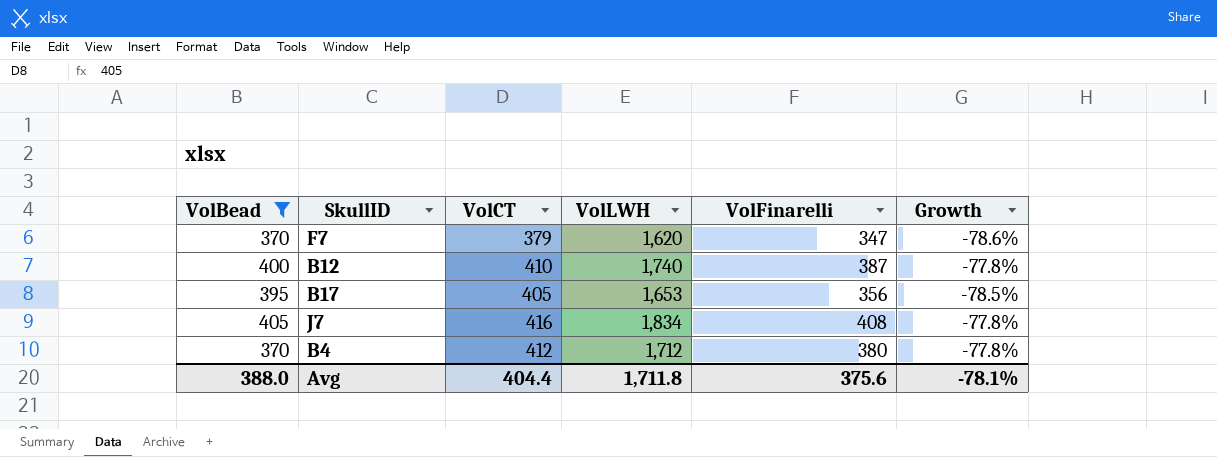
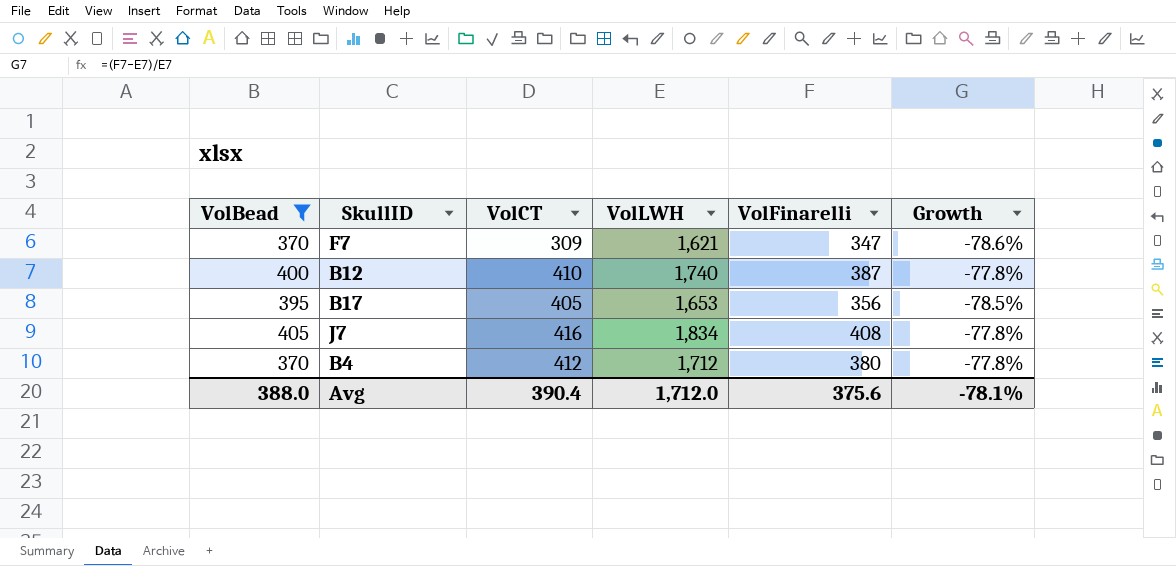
F7 | VolCT: 379 -> 309
F7 | VolLWH: 1,620 -> 1,621
Avg | VolCT: 404.4 -> 390.4
Avg | VolLWH: 1,711.8 -> 1,712.0

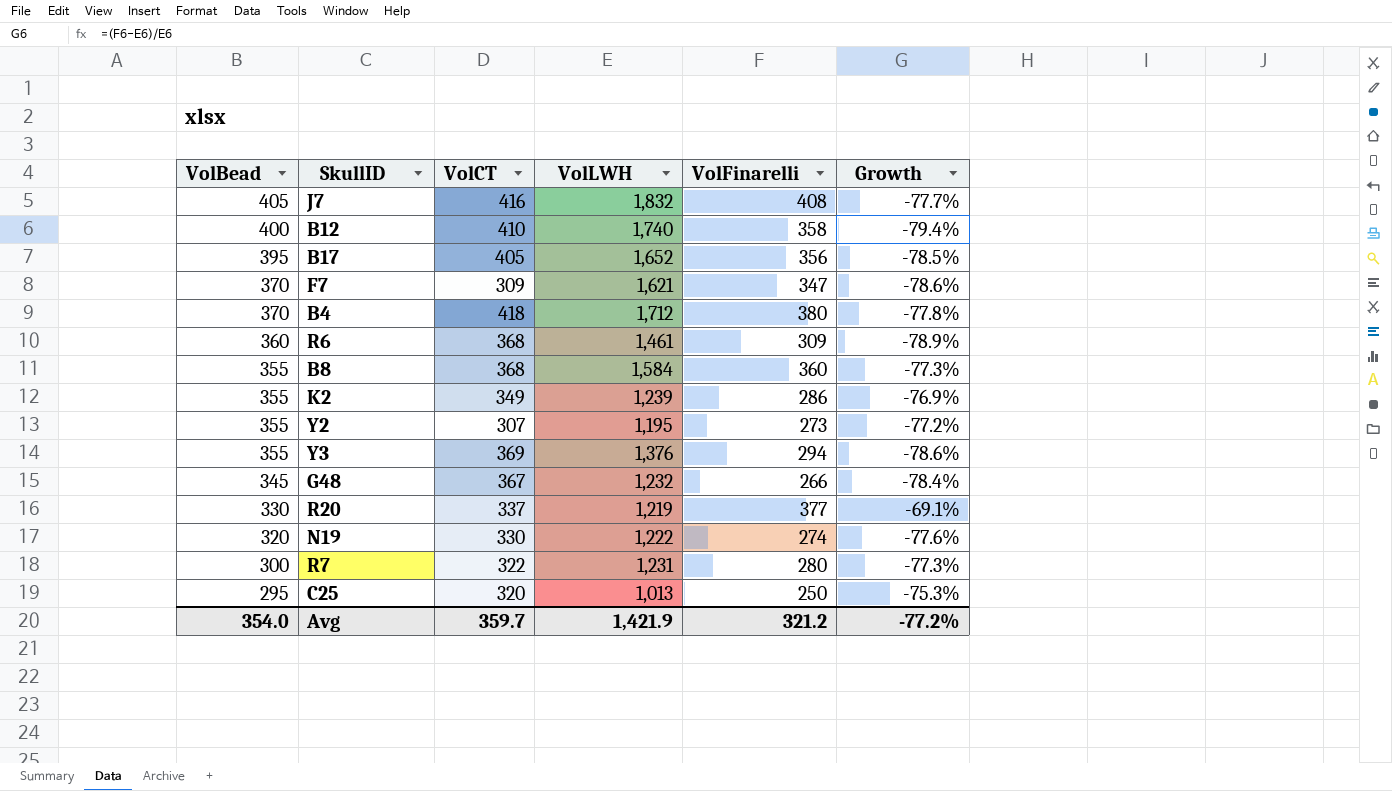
filter: VolBead >= 370 -> none
row order: none -> VolBead descending
J7 | VolLWH: 1,834 -> 1,832
J7 | Growth: -77.8% -> -77.7%
B12 | VolFinarelli: 387 -> 358
B12 | Growth: -77.8% -> -79.4%
B17 | VolLWH: 1,653 -> 1,652
B4 | VolCT: 412 -> 418
Avg | VolBead: 388.0 -> 354.0
Avg | VolCT: 390.4 -> 359.7
Avg | VolLWH: 1,712.0 -> 1,421.9
Avg | VolFinarelli: 375.6 -> 321.2
Avg | Growth: -78.1% -> -77.2%

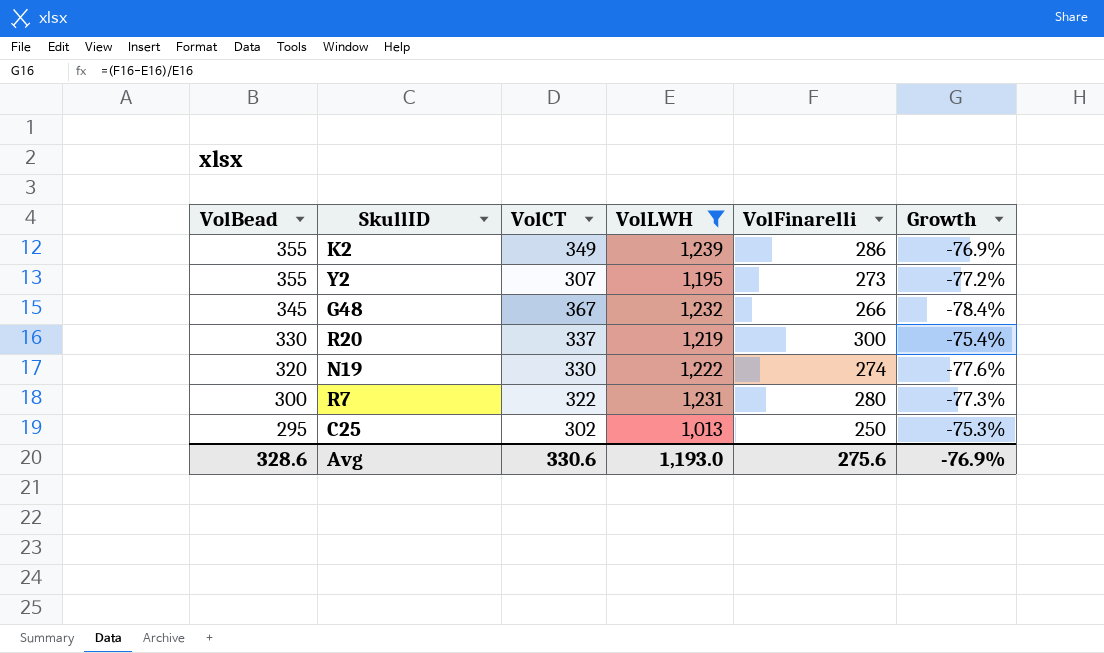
filter: none -> VolLWH <= 1,239
R20 | VolFinarelli: 377 -> 300
R20 | Growth: -69.1% -> -75.4%
C25 | VolCT: 320 -> 302
Avg | VolBead: 354.0 -> 328.6
Avg | VolCT: 359.7 -> 330.6
Avg | VolLWH: 1,421.9 -> 1,193.0
Avg | VolFinarelli: 321.2 -> 275.6
Avg | Growth: -77.2% -> -76.9%

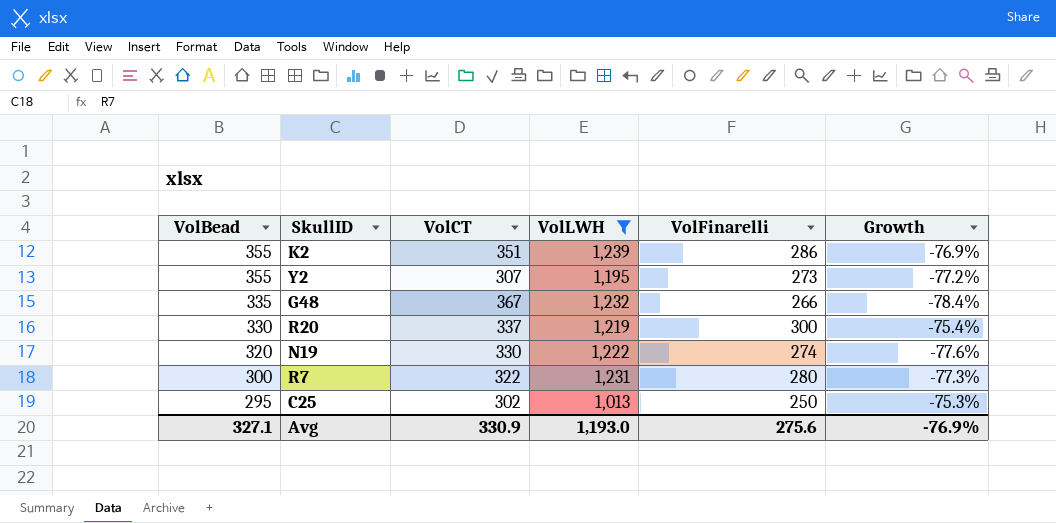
K2 | VolCT: 349 -> 351
G48 | VolBead: 345 -> 335
Avg | VolBead: 328.6 -> 327.1
Avg | VolCT: 330.6 -> 330.9

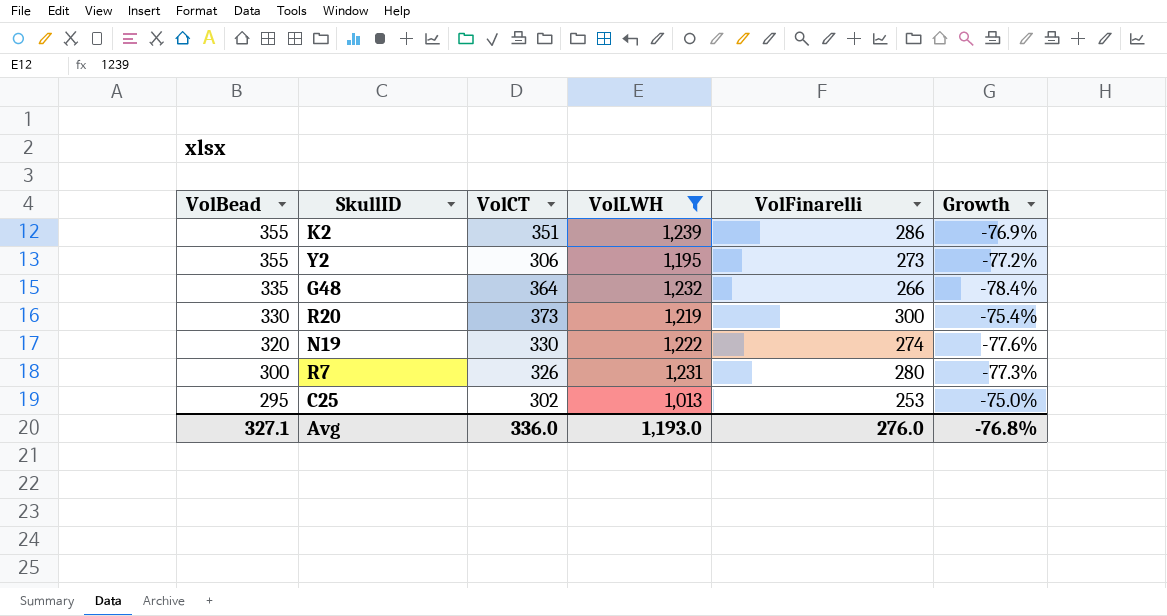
Y2 | VolCT: 307 -> 306
G48 | VolCT: 367 -> 364
R20 | VolCT: 337 -> 373
R7 | VolCT: 322 -> 326
C25 | VolFinarelli: 250 -> 253
C25 | Growth: -75.3% -> -75.0%
Avg | VolCT: 330.9 -> 336.0
Avg | VolFinarelli: 275.6 -> 276.0
Avg | Growth: -76.9% -> -76.8%

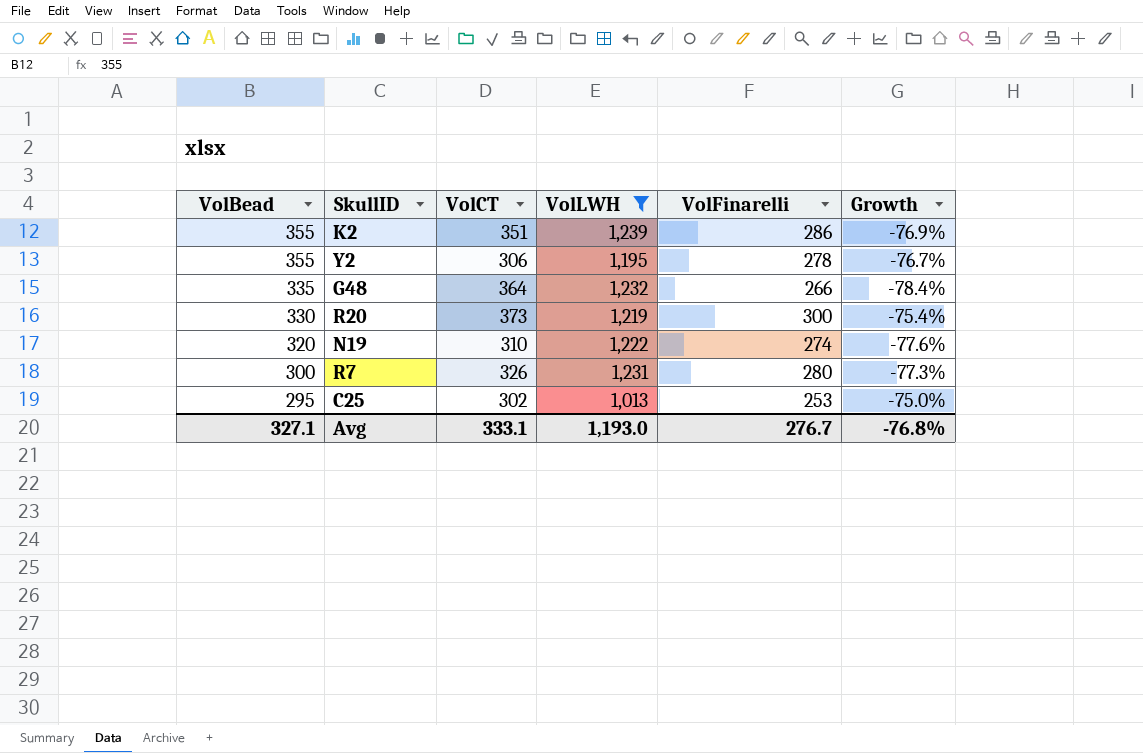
Y2 | VolFinarelli: 273 -> 278
Y2 | Growth: -77.2% -> -76.7%
N19 | VolCT: 330 -> 310
Avg | VolCT: 336.0 -> 333.1
Avg | VolFinarelli: 276.0 -> 276.7

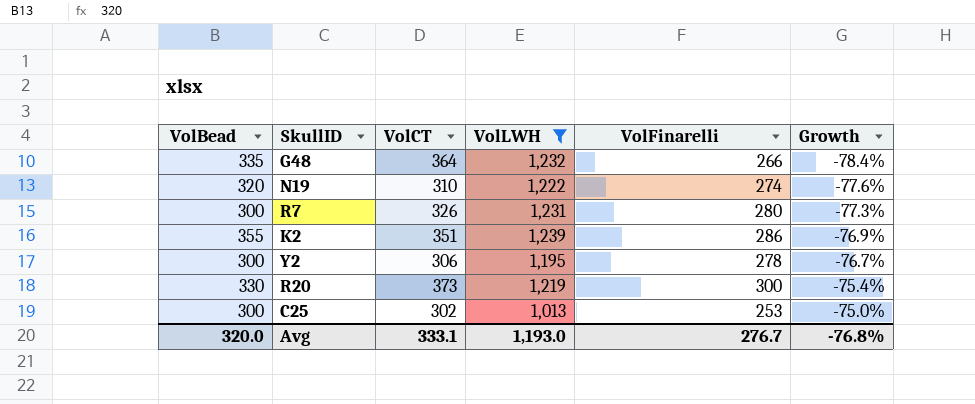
row order: VolBead descending -> Growth ascending
Y2 | VolBead: 355 -> 300
C25 | VolBead: 295 -> 300
Avg | VolBead: 327.1 -> 320.0

